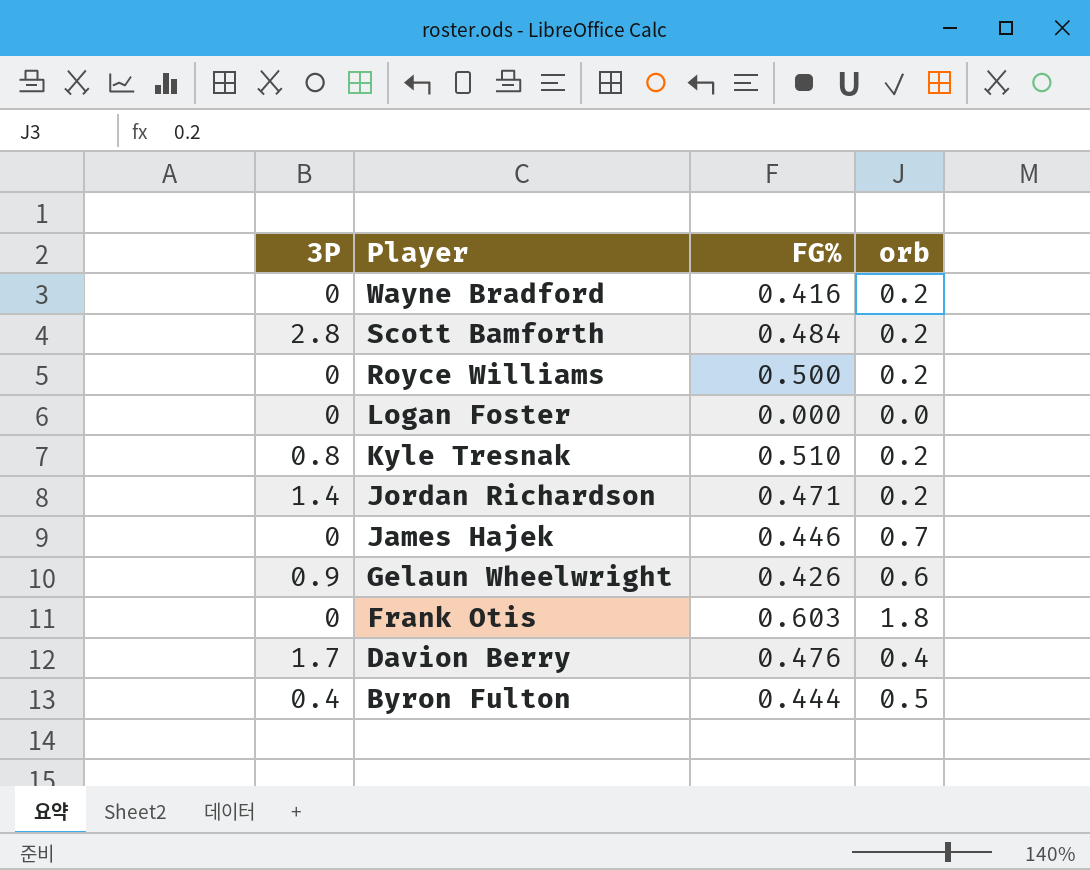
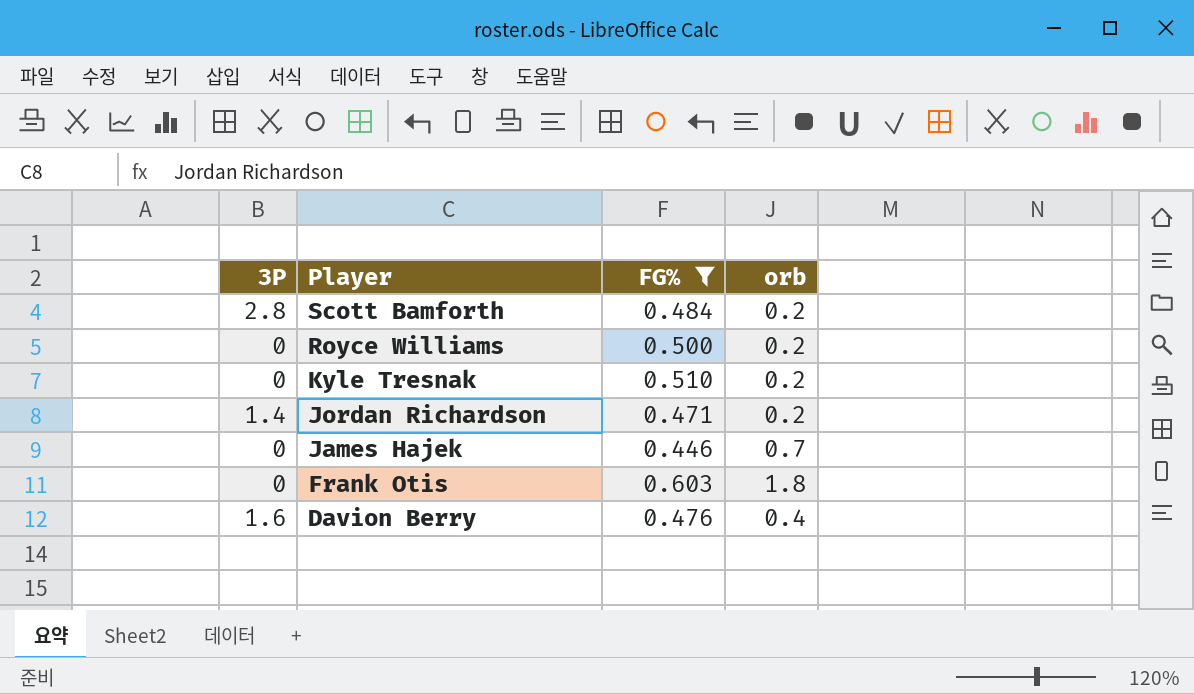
filter: none -> FG% >= 0.446
Kyle Tresnak | 3P: 0.8 -> 0
Davion Berry | 3P: 1.7 -> 1.6

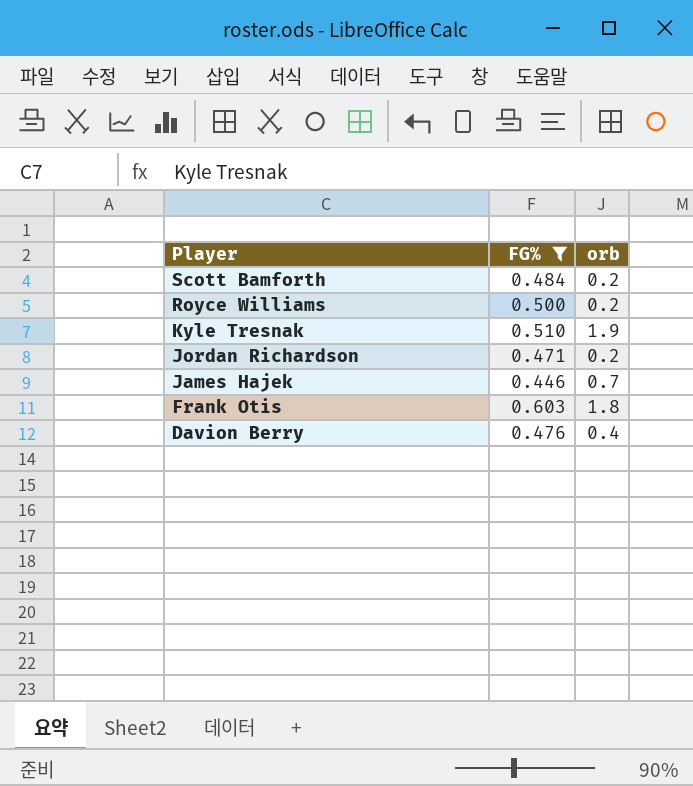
column 3P | position: 1 -> none
Kyle Tresnak | orb: 0.2 -> 1.9

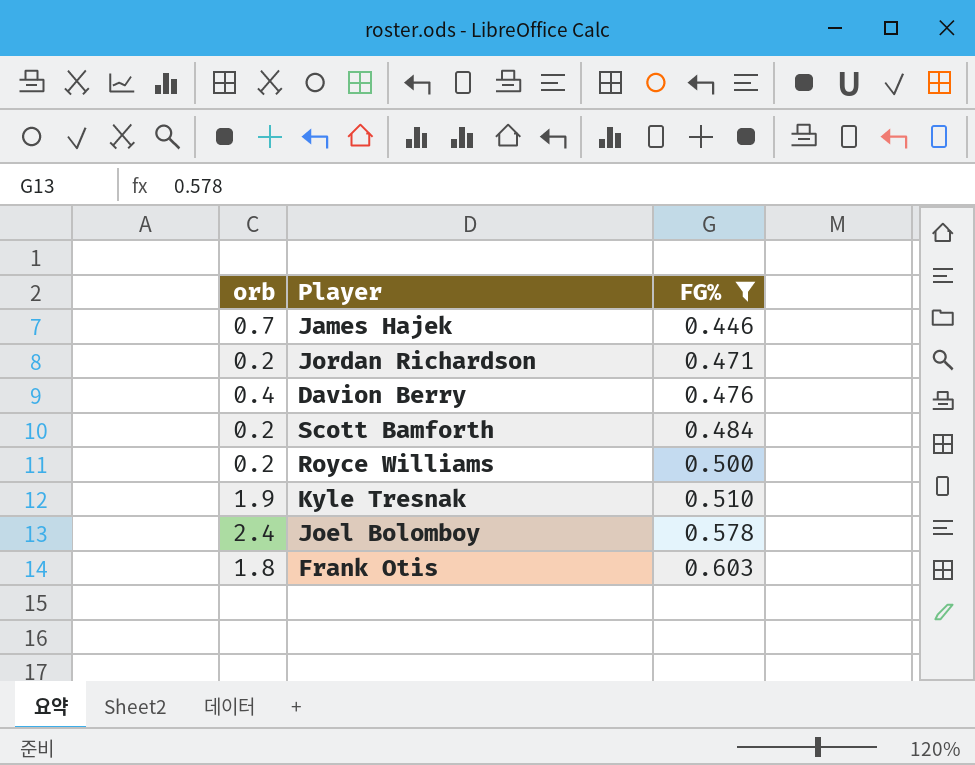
row order: Player descending -> FG% ascending
column orb | position: 3 -> 1
row Joel Bolomboy: none -> 2.4 | 0.578

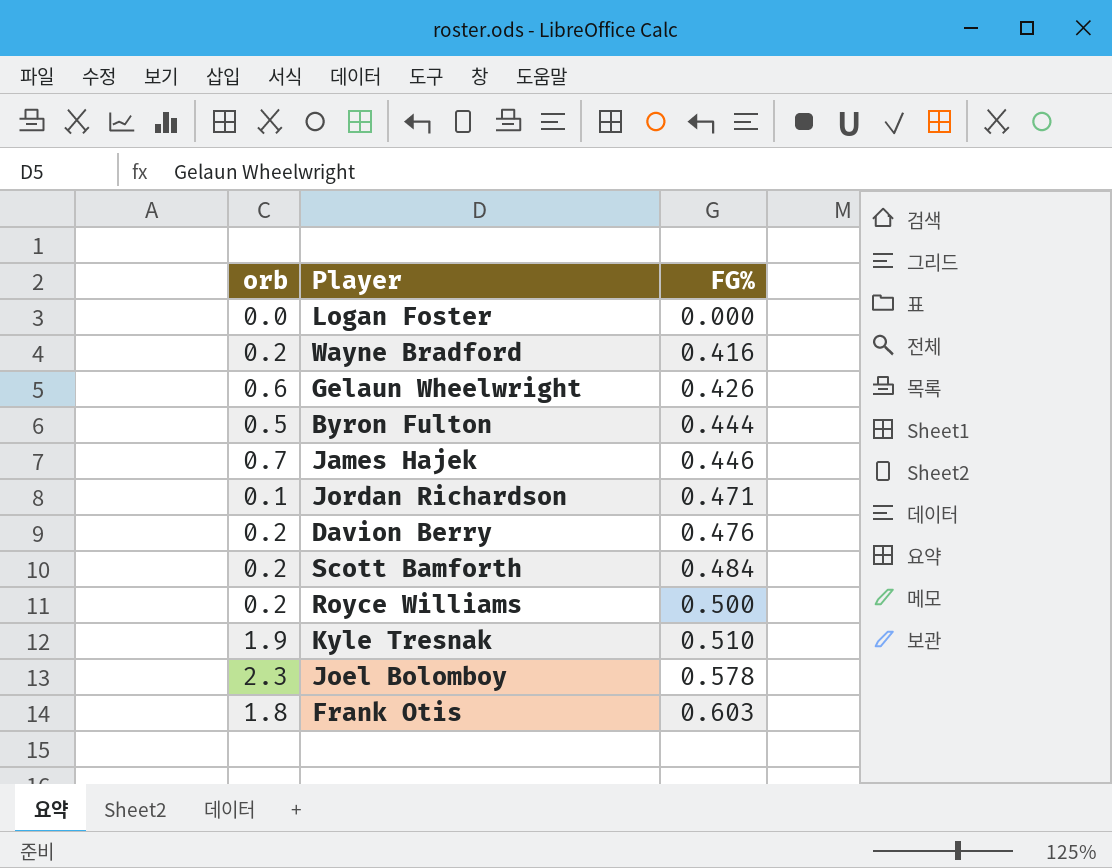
filter: FG% >= 0.446 -> none
Jordan Richardson | orb: 0.2 -> 0.1
Davion Berry | orb: 0.4 -> 0.2
Joel Bolomboy | orb: 2.4 -> 2.3

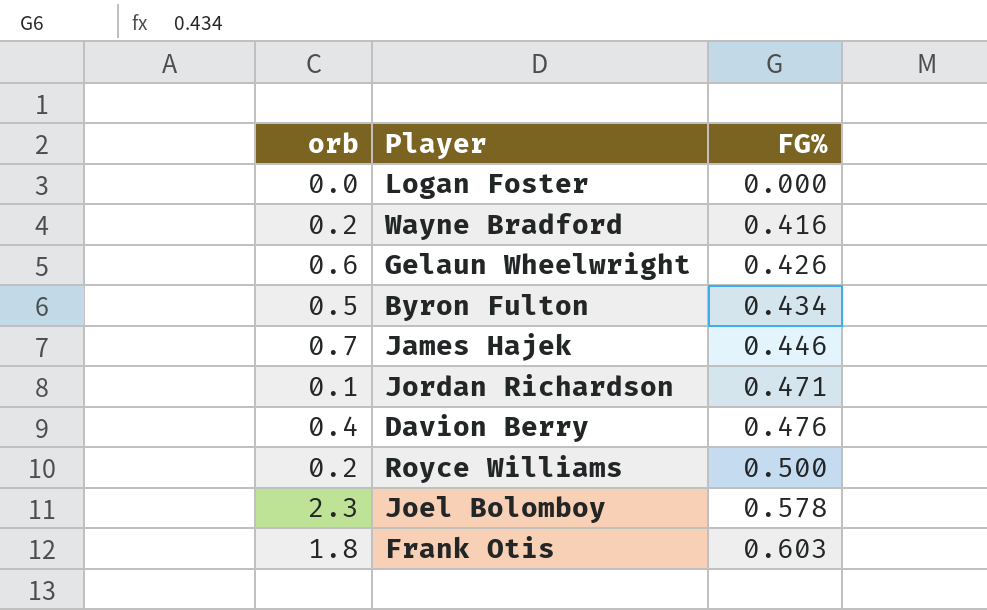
row Scott Bamforth: 0.2 | 0.484 -> none
row Kyle Tresnak: 1.9 | 0.510 -> none
Byron Fulton | FG%: 0.444 -> 0.434
Davion Berry | orb: 0.2 -> 0.4

